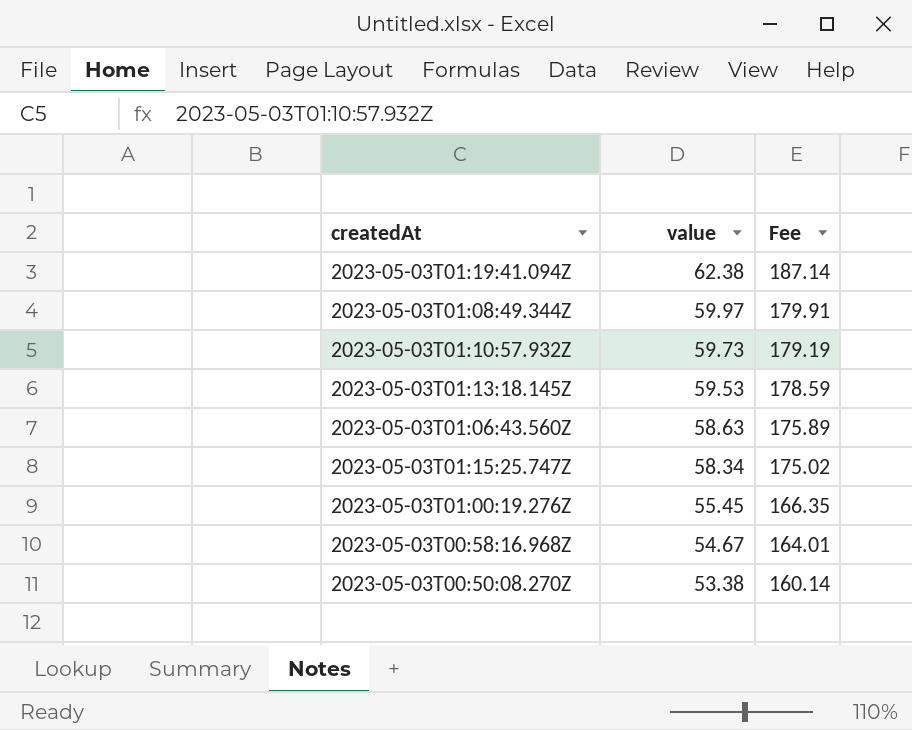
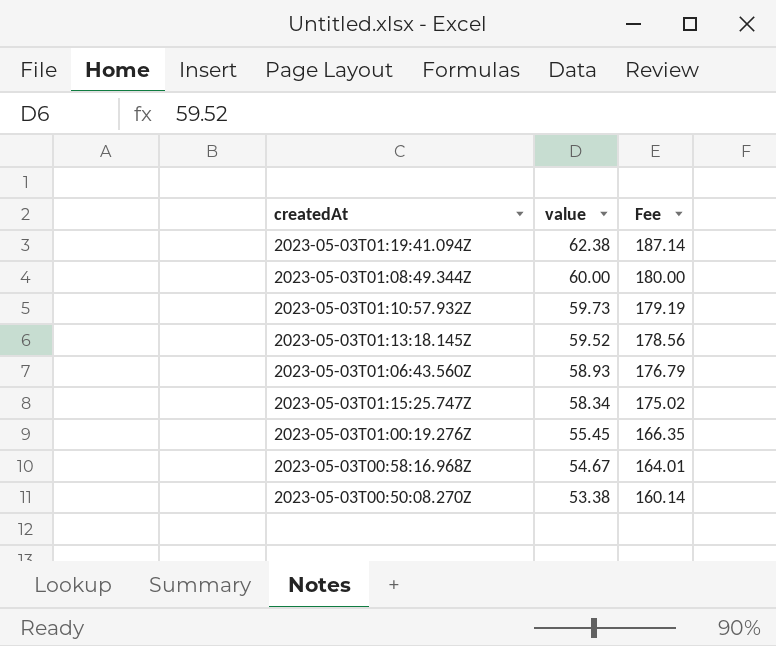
2023-05-03T01:08:49.344Z | value: 59.97 -> 60.00
2023-05-03T01:08:49.344Z | Fee: 179.91 -> 180.00
2023-05-03T01:13:18.145Z | value: 59.53 -> 59.52
2023-05-03T01:13:18.145Z | Fee: 178.59 -> 178.56
2023-05-03T01:06:43.560Z | value: 58.63 -> 58.93
2023-05-03T01:06:43.560Z | Fee: 175.89 -> 176.79

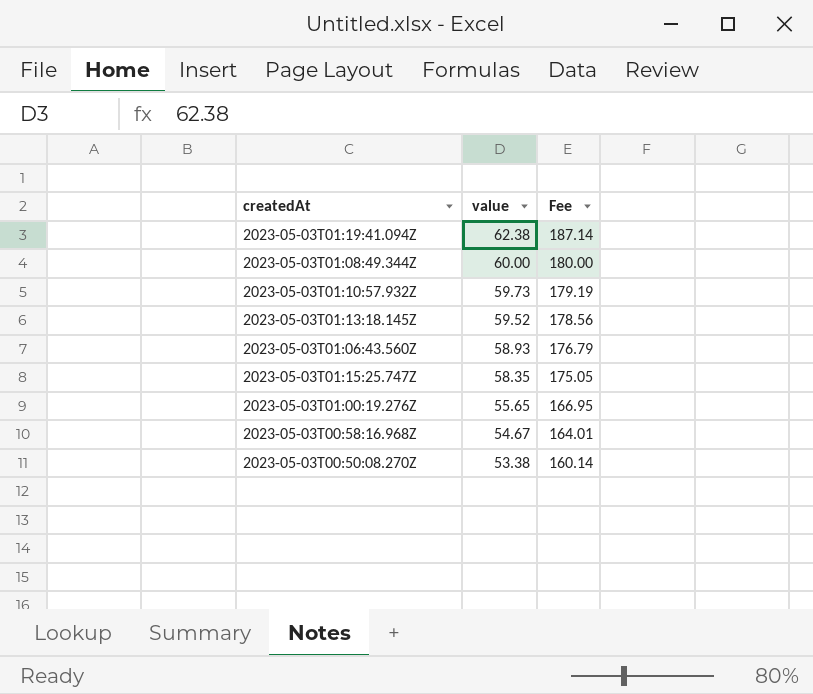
2023-05-03T01:15:25.747Z | value: 58.34 -> 58.35
2023-05-03T01:15:25.747Z | Fee: 175.02 -> 175.05
2023-05-03T01:00:19.276Z | value: 55.45 -> 55.65
2023-05-03T01:00:19.276Z | Fee: 166.35 -> 166.95

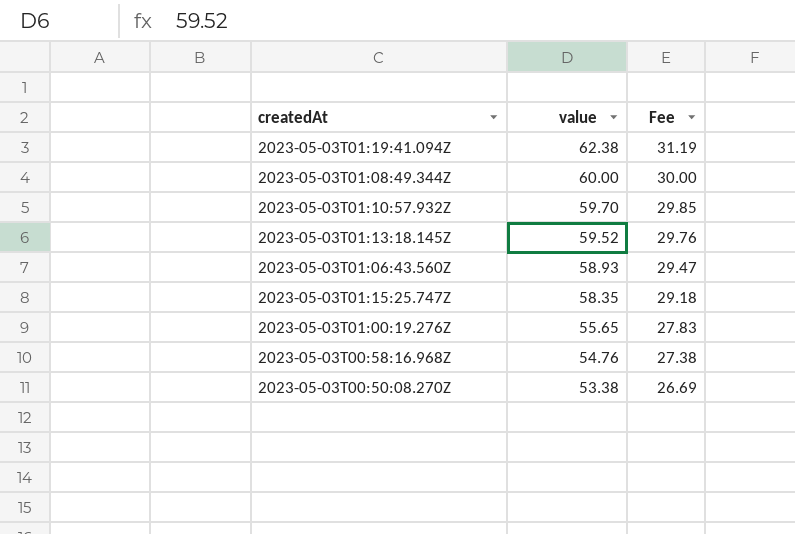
column Fee | formula: [value] * 3 -> [value] * 0.5
2023-05-03T01:10:57.932Z | value: 59.73 -> 59.70
2023-05-03T00:58:16.968Z | value: 54.67 -> 54.76

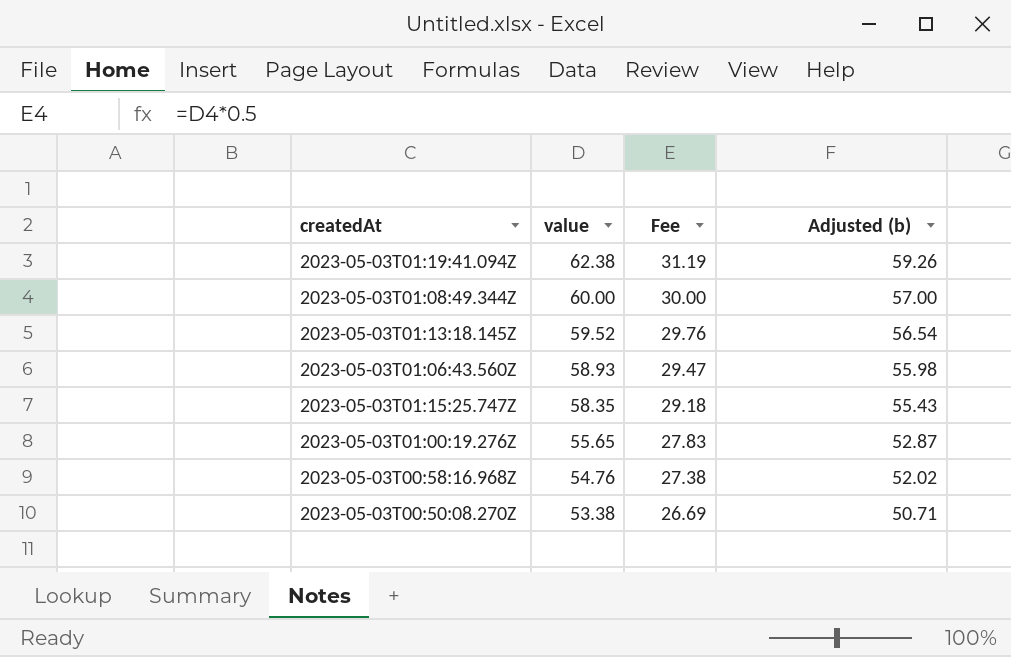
column Adjusted (b) | formula: none -> [value] * 0.95
row 2023-05-03T01:10:57.932Z: 59.70 | 29.85 -> none

